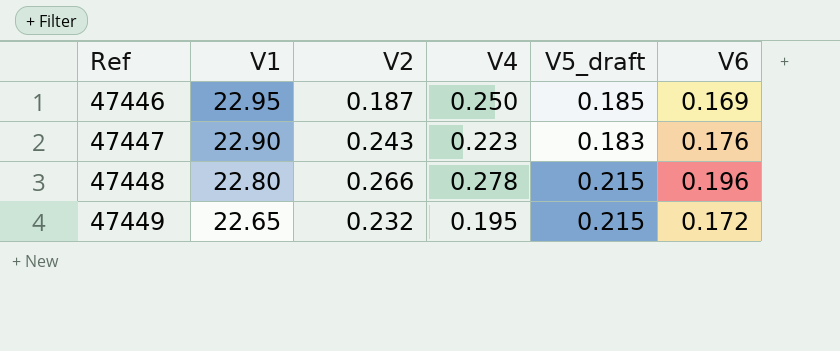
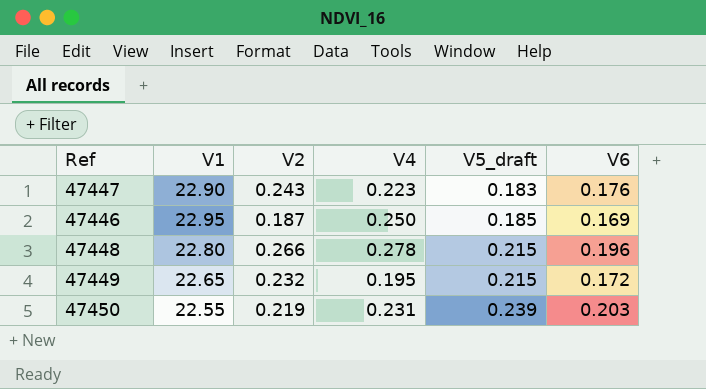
row order: Ref ascending -> V5_draft ascending
row 47450: none -> 22.55 | 0.219 | 0.231 | 0.239 | 0.203

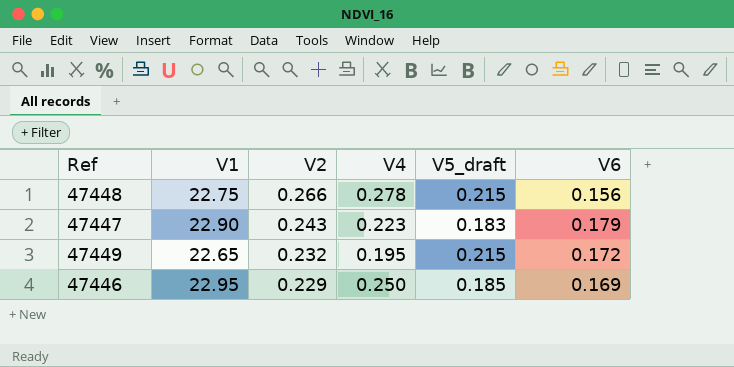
row order: V5_draft ascending -> V2 descending
row 47450: 22.55 | 0.219 | 0.231 | 0.239 | 0.203 -> none
47448 | V1: 22.80 -> 22.75
47448 | V6: 0.196 -> 0.156
47447 | V6: 0.176 -> 0.179
47446 | V2: 0.187 -> 0.229

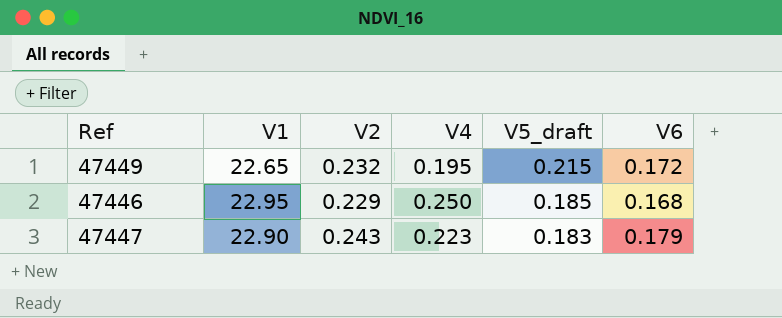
row order: V2 descending -> V5_draft descending
row 47448: 22.75 | 0.266 | 0.278 | 0.215 | 0.156 -> none
47446 | V6: 0.169 -> 0.168

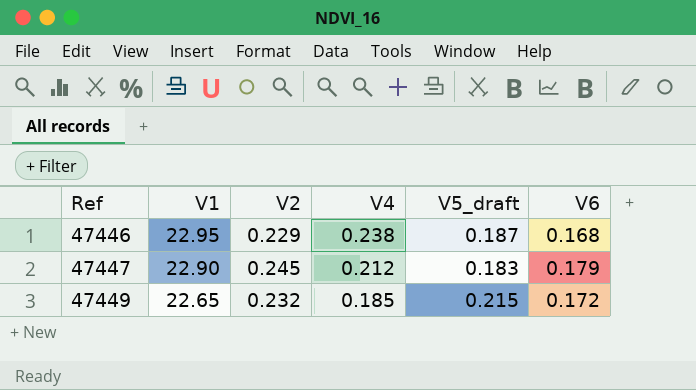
row order: V5_draft descending -> Ref ascending
47446 | V4: 0.250 -> 0.238
47446 | V5_draft: 0.185 -> 0.187
47447 | V2: 0.243 -> 0.245
47447 | V4: 0.223 -> 0.212
47449 | V4: 0.195 -> 0.185

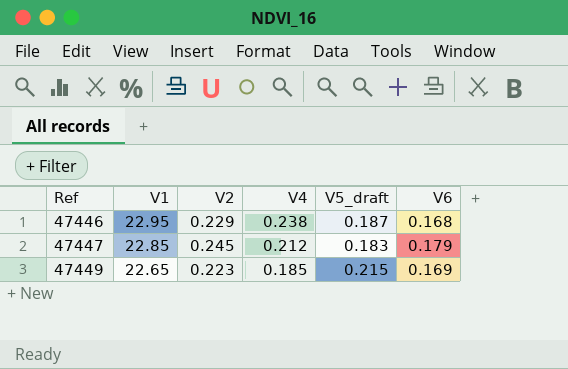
47447 | V1: 22.90 -> 22.85
47449 | V2: 0.232 -> 0.223
47449 | V6: 0.172 -> 0.169

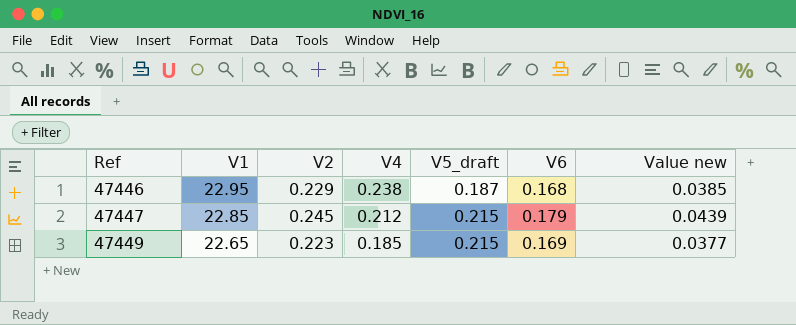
column Value new | formula: none -> [V2] * [V6]
47447 | V5_draft: 0.183 -> 0.215

